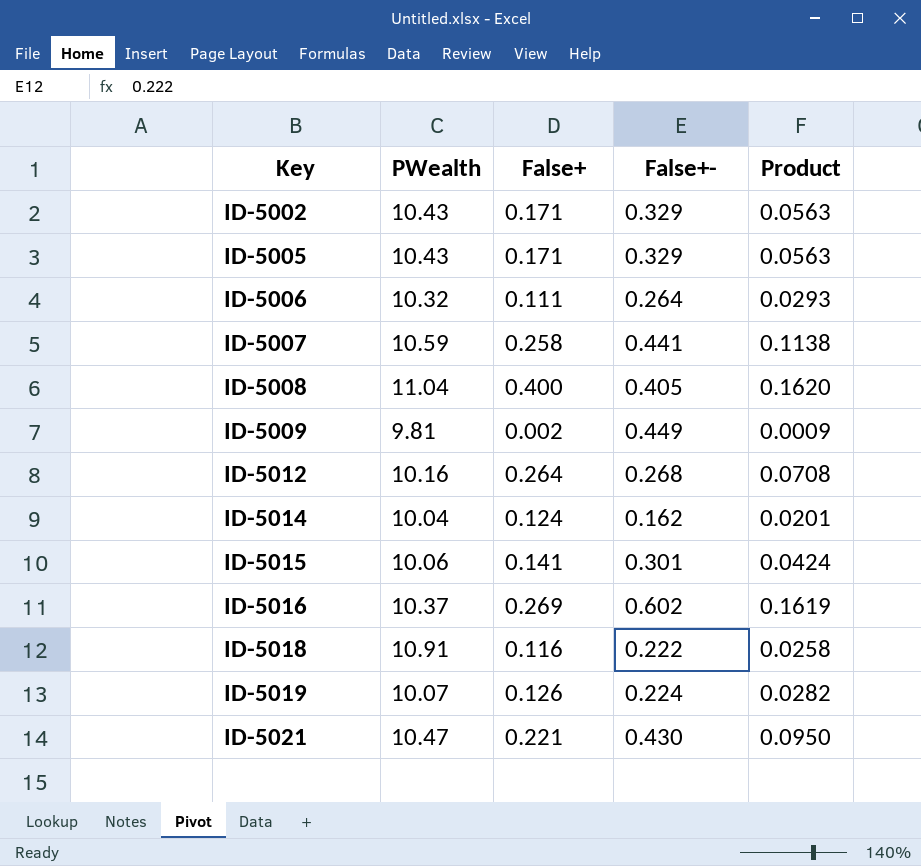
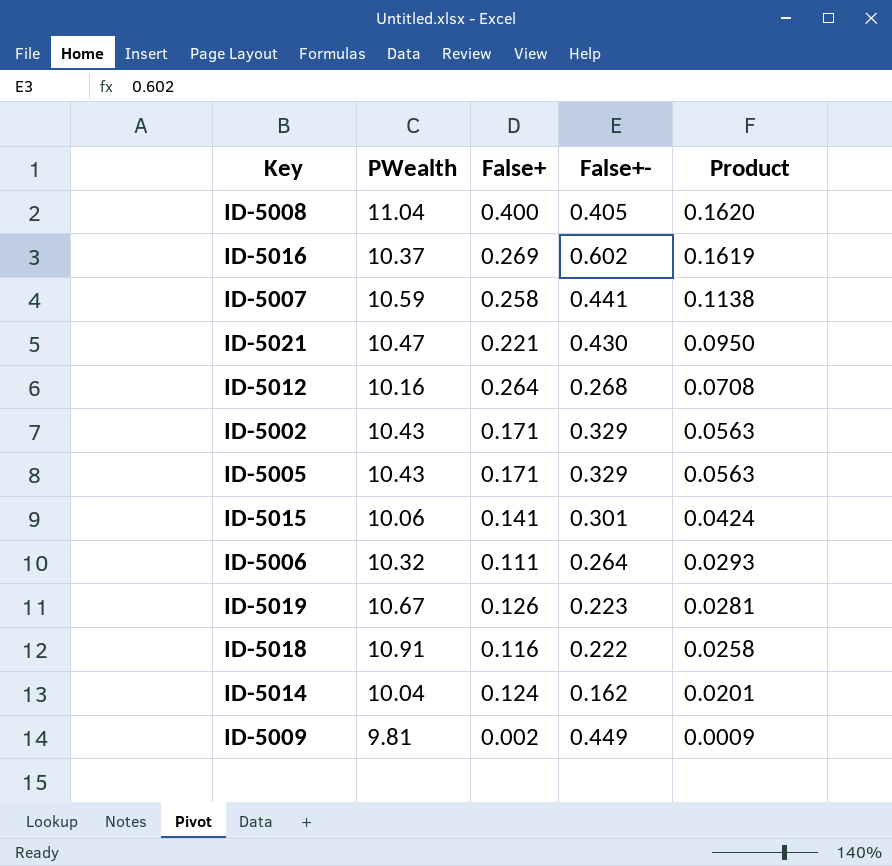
row order: Key ascending -> Product descending
ID-5019 | PWealth: 10.07 -> 10.67
ID-5019 | False+-: 0.224 -> 0.223
ID-5019 | Product: 0.0282 -> 0.0281

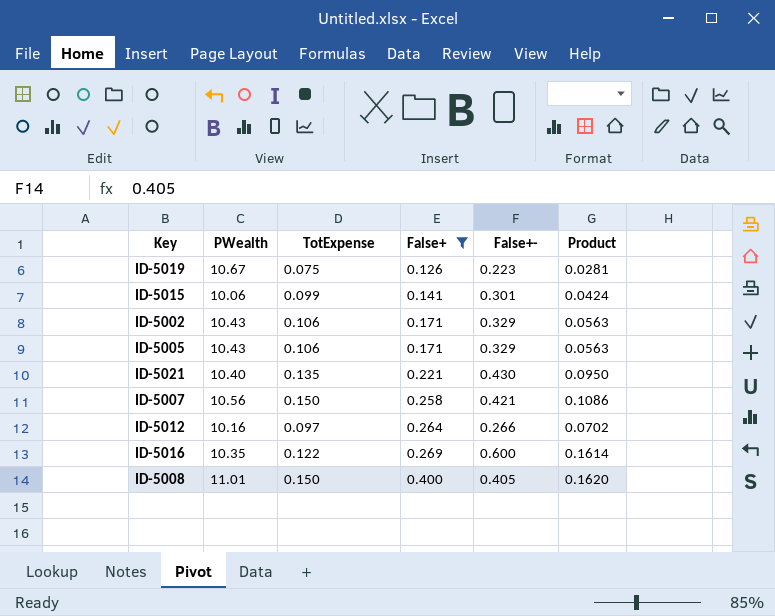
filter: none -> False+ >= 0.126
row order: Product descending -> False+ ascending
column TotExpense | position: none -> 3
ID-5021 | PWealth: 10.47 -> 10.40
ID-5007 | PWealth: 10.59 -> 10.56
ID-5007 | False+-: 0.441 -> 0.421
ID-5007 | Product: 0.1138 -> 0.1086
ID-5012 | False+-: 0.268 -> 0.266
ID-5012 | Product: 0.0708 -> 0.0702
ID-5016 | PWealth: 10.37 -> 10.35
ID-5016 | False+-: 0.602 -> 0.600
ID-5016 | Product: 0.1619 -> 0.1614
ID-5008 | PWealth: 11.04 -> 11.01

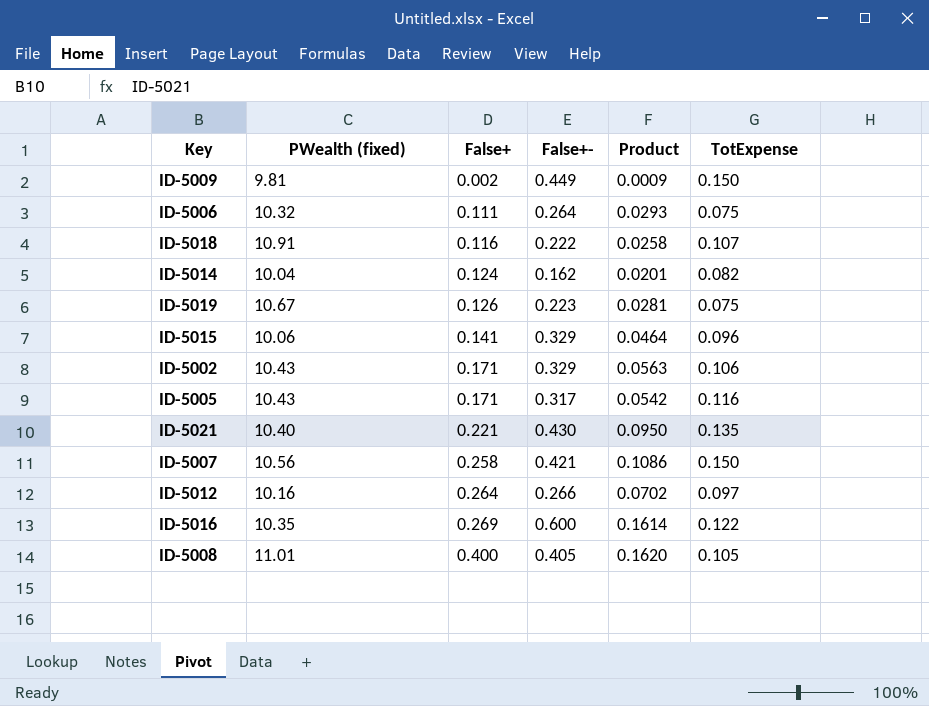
filter: False+ >= 0.126 -> none
column name: PWealth -> PWealth (fixed)
column TotExpense | position: 3 -> 6
ID-5015 | False+-: 0.301 -> 0.329
ID-5015 | Product: 0.0424 -> 0.0464
ID-5015 | TotExpense: 0.099 -> 0.096
ID-5005 | False+-: 0.329 -> 0.317
ID-5005 | Product: 0.0563 -> 0.0542
ID-5005 | TotExpense: 0.106 -> 0.116
ID-5008 | TotExpense: 0.150 -> 0.105

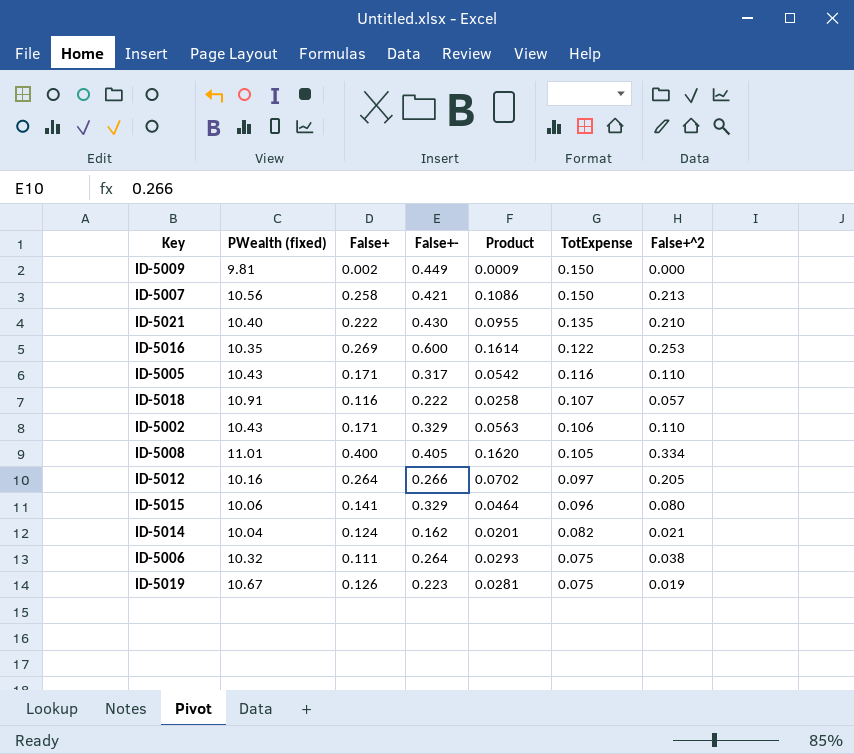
row order: False+ ascending -> TotExpense descending
column False+^2 | position: none -> 7
ID-5021 | False+: 0.221 -> 0.222
ID-5021 | Product: 0.0950 -> 0.0955

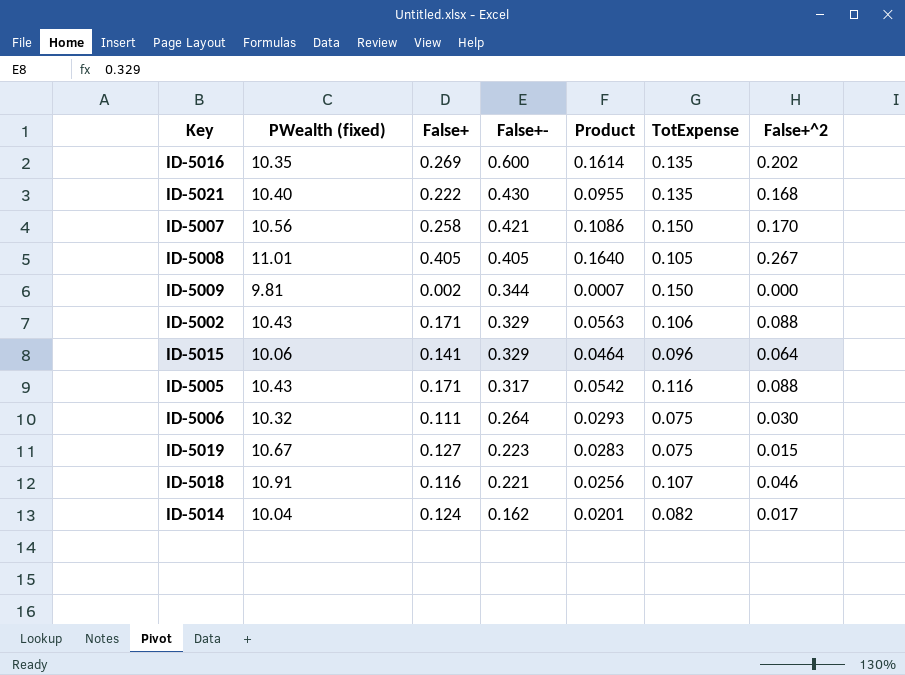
row order: TotExpense descending -> False+- descending
row ID-5012: 10.16 | 0.264 | 0.266 | 0.0702 | 0.097 | 0.205 -> none
ID-5016 | TotExpense: 0.122 -> 0.135
ID-5016 | False+^2: 0.253 -> 0.202
ID-5021 | False+^2: 0.210 -> 0.168
ID-5007 | False+^2: 0.213 -> 0.170
ID-5008 | False+: 0.400 -> 0.405
ID-5008 | Product: 0.1620 -> 0.1640
ID-5008 | False+^2: 0.334 -> 0.267
ID-5009 | False+-: 0.449 -> 0.344
ID-5009 | Product: 0.0009 -> 0.0007
ID-5002 | False+^2: 0.110 -> 0.088
ID-5015 | False+^2: 0.080 -> 0.064
ID-5005 | False+^2: 0.110 -> 0.088
ID-5006 | False+^2: 0.038 -> 0.030
ID-5019 | False+: 0.126 -> 0.127
ID-5019 | Product: 0.0281 -> 0.0283
ID-5019 | False+^2: 0.019 -> 0.015
ID-5018 | False+-: 0.222 -> 0.221
ID-5018 | Product: 0.0258 -> 0.0256
ID-5018 | False+^2: 0.057 -> 0.046
ID-5014 | False+^2: 0.021 -> 0.017

